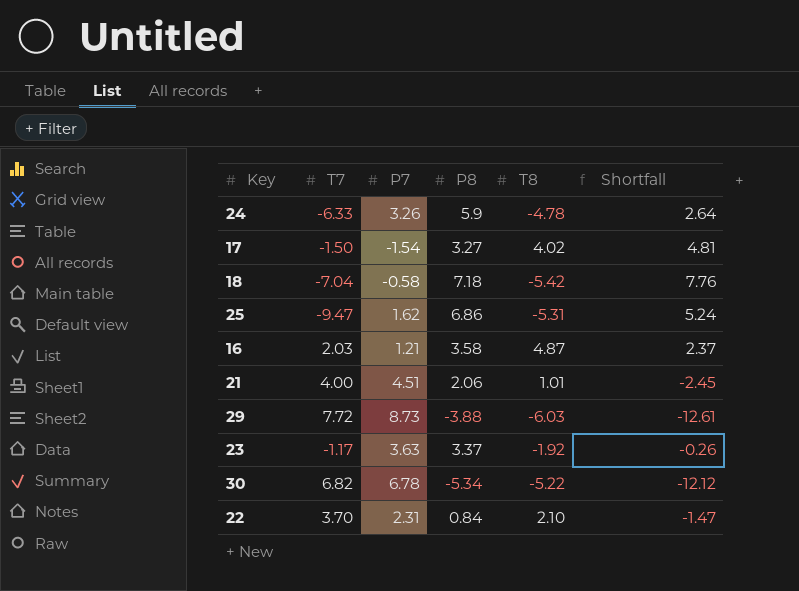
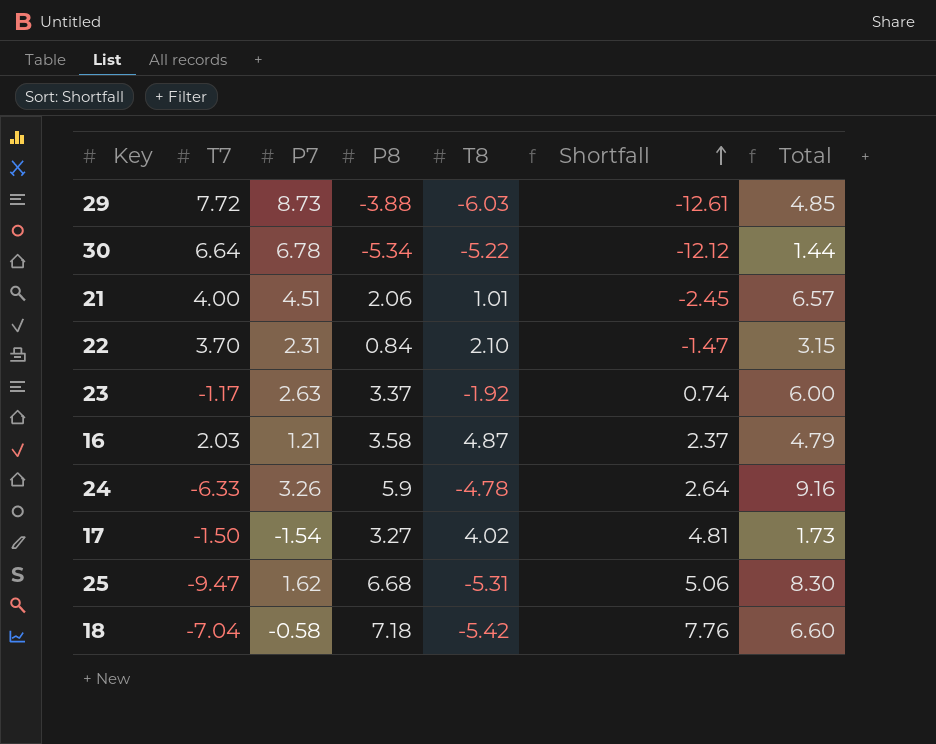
row order: none -> Shortfall ascending
column Total | formula: none -> [P7] + [P8]
30 | T7: 6.82 -> 6.64
23 | P7: 3.63 -> 2.63
23 | Shortfall: -0.26 -> 0.74
25 | P8: 6.86 -> 6.68
25 | Shortfall: 5.24 -> 5.06

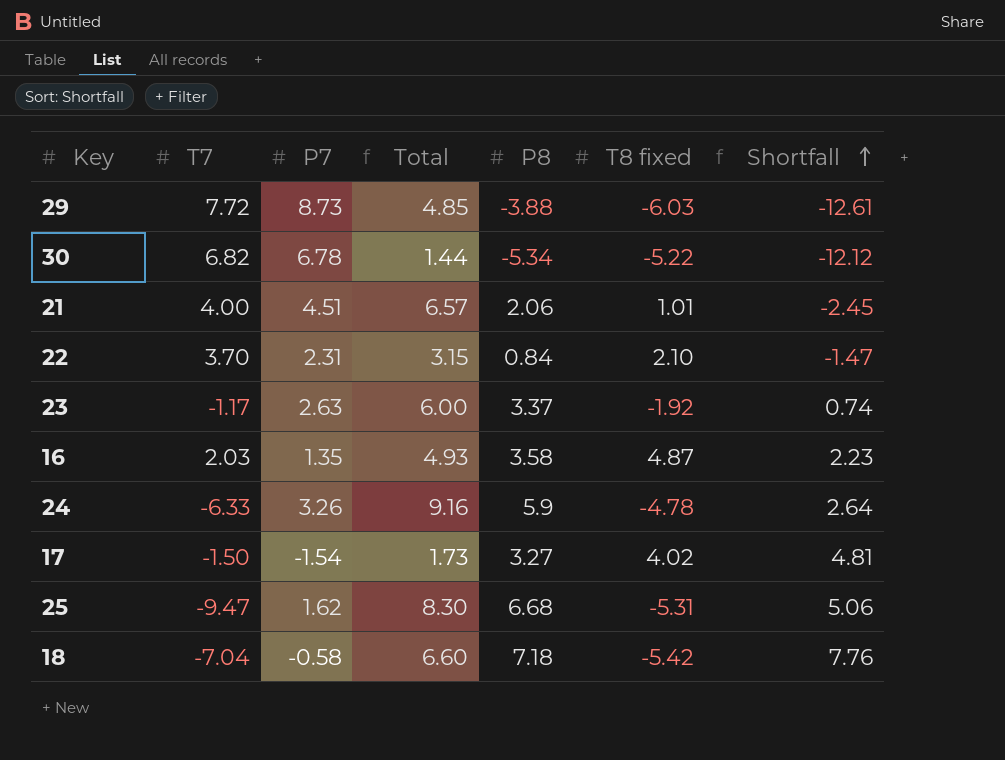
column Total | position: 7 -> 4
column name: T8 -> T8 fixed
30 | T7: 6.64 -> 6.82
16 | P7: 1.21 -> 1.35
16 | Total: 4.79 -> 4.93
16 | Shortfall: 2.37 -> 2.23

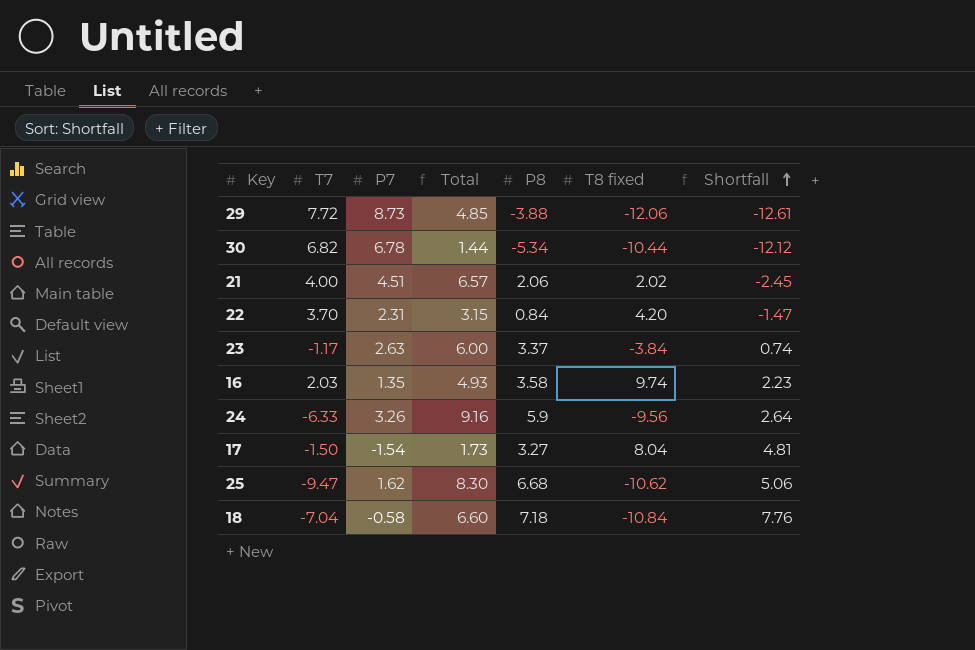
29 | T8 fixed: -6.03 -> -12.06
30 | T8 fixed: -5.22 -> -10.44
21 | T8 fixed: 1.01 -> 2.02
22 | T8 fixed: 2.10 -> 4.20
23 | T8 fixed: -1.92 -> -3.84
16 | T8 fixed: 4.87 -> 9.74
24 | T8 fixed: -4.78 -> -9.56
17 | T8 fixed: 4.02 -> 8.04
25 | T8 fixed: -5.31 -> -10.62
18 | T8 fixed: -5.42 -> -10.84

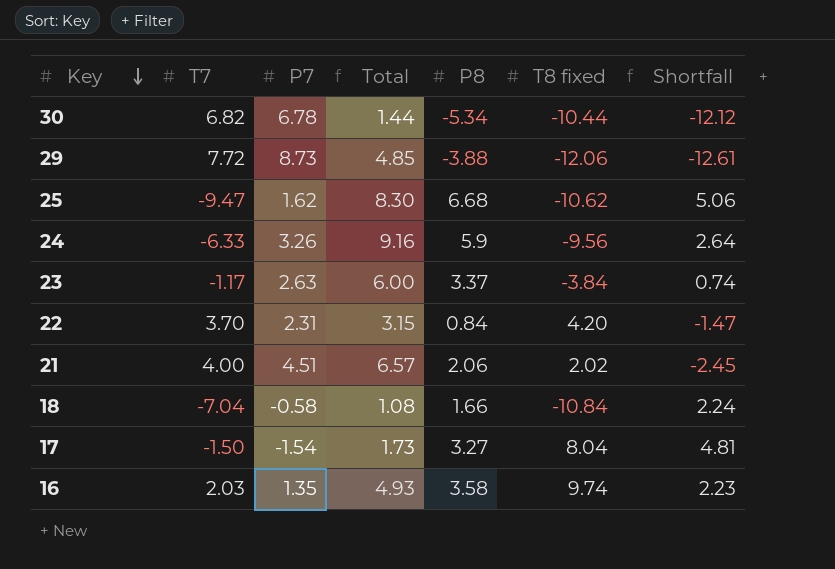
row order: Shortfall ascending -> Key descending
18 | Total: 6.60 -> 1.08
18 | P8: 7.18 -> 1.66
18 | Shortfall: 7.76 -> 2.24

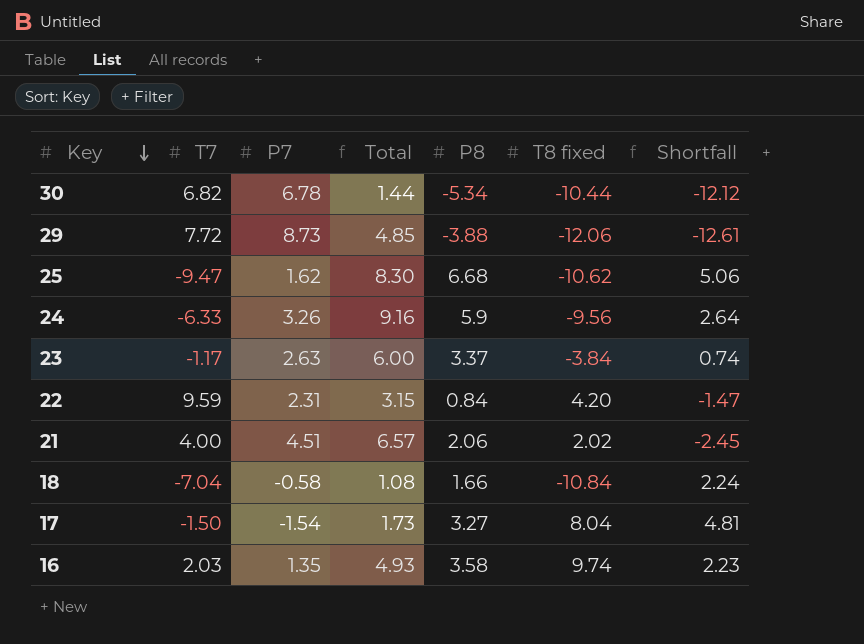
22 | T7: 3.70 -> 9.59

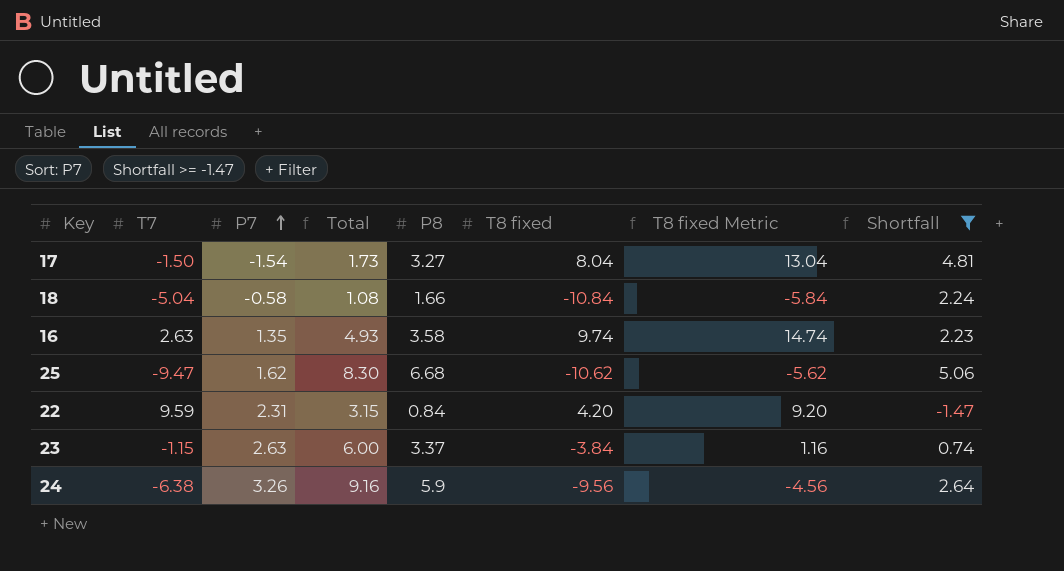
filter: none -> Shortfall >= -1.47
row order: Key descending -> P7 ascending
column T8 fixed Metric | formula: none -> [T8 fixed] + 5
18 | T7: -7.04 -> -5.04
16 | T7: 2.03 -> 2.63
23 | T7: -1.17 -> -1.15
24 | T7: -6.33 -> -6.38

